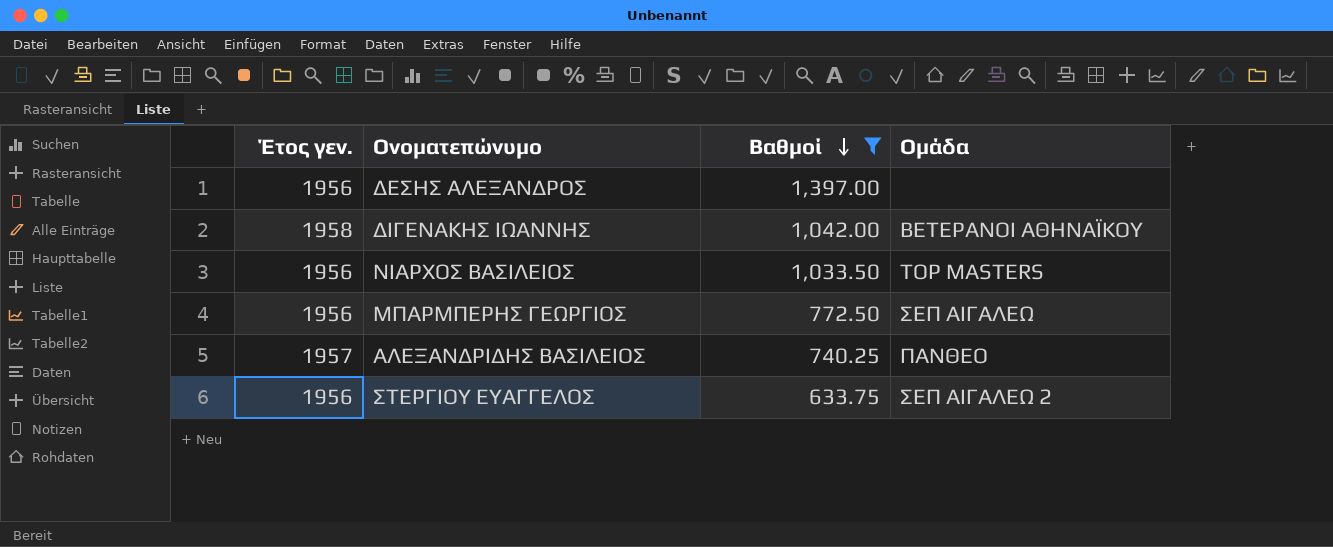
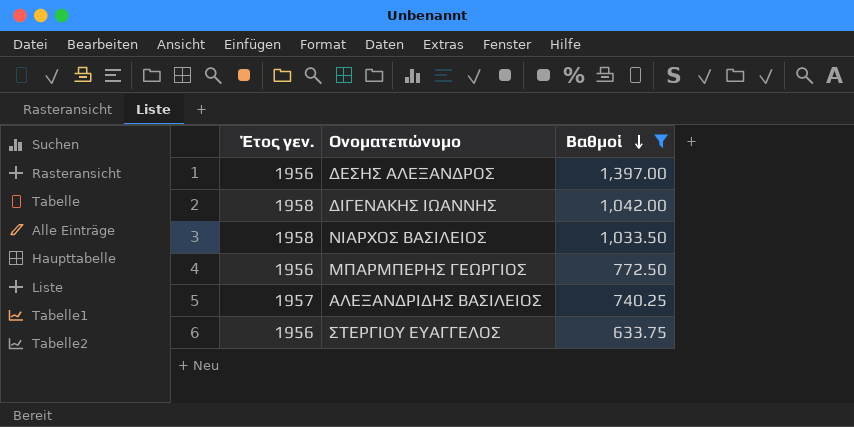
column Ομάδα | position: 4 -> none
ΝΙΑΡΧΟΣ ΒΑΣΙΛΕΙΟΣ | Έτος γεν.: 1956 -> 1958

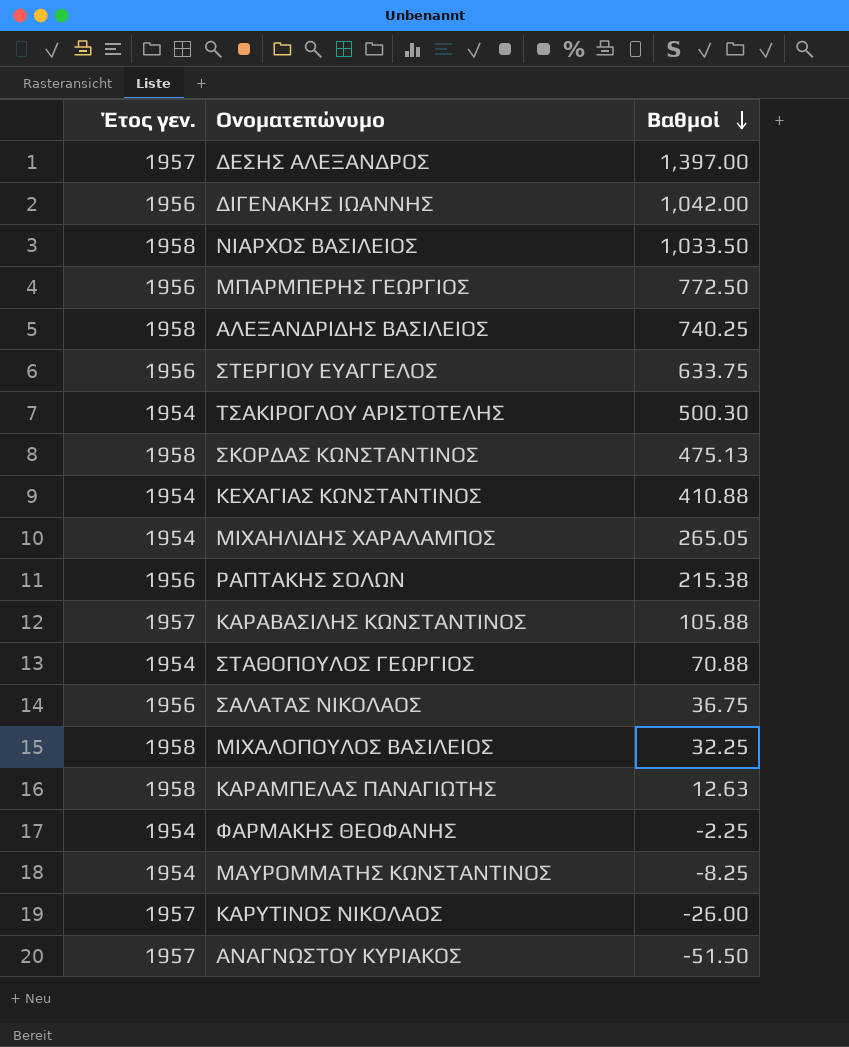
filter: Βαθμοί >= 633.75 -> none
ΔΕΣΗΣ ΑΛΕΞΑΝΔΡΟΣ | Έτος γεν.: 1956 -> 1957
ΔΙΓΕΝΑΚΗΣ ΙΩΑΝΝΗΣ | Έτος γεν.: 1958 -> 1956
ΑΛΕΞΑΝΔΡΙΔΗΣ ΒΑΣΙΛΕΙΟΣ | Έτος γεν.: 1957 -> 1958

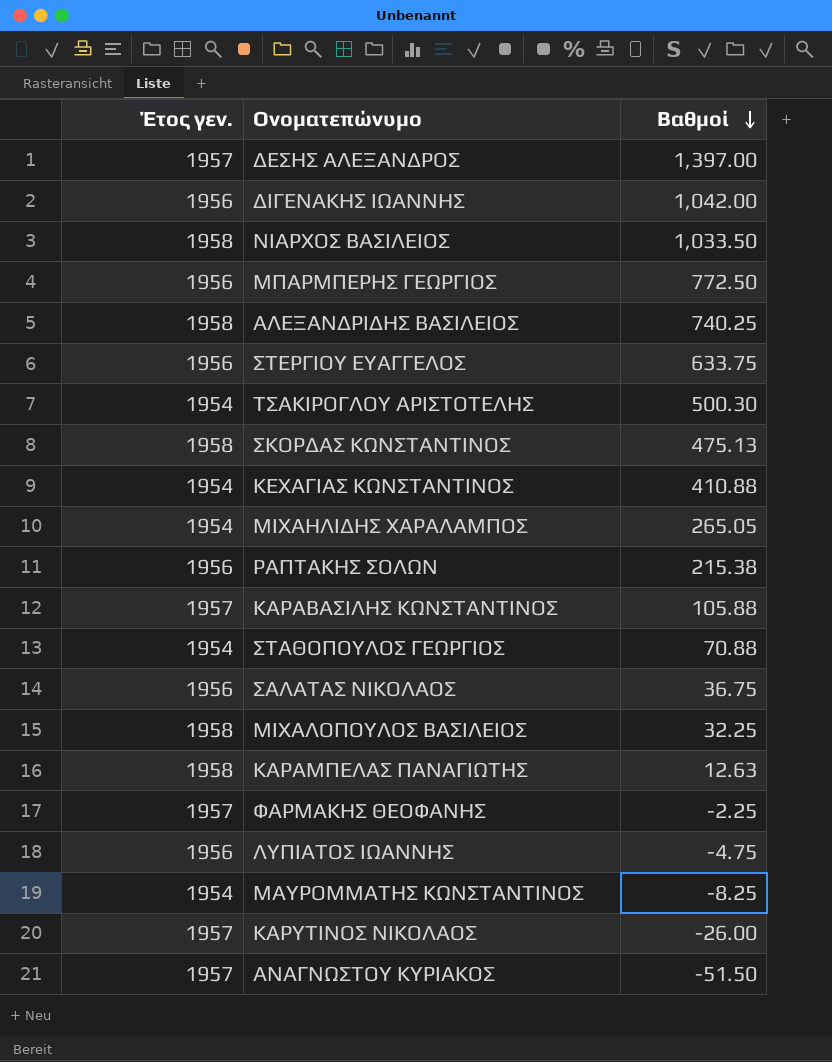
ΦΑΡΜΑΚΗΣ ΘΕΟΦΑΝΗΣ | Έτος γεν.: 1954 -> 1957
row ΛΥΠΙΑΤΟΣ ΙΩΑΝΝΗΣ: none -> 1956 | -4.75

